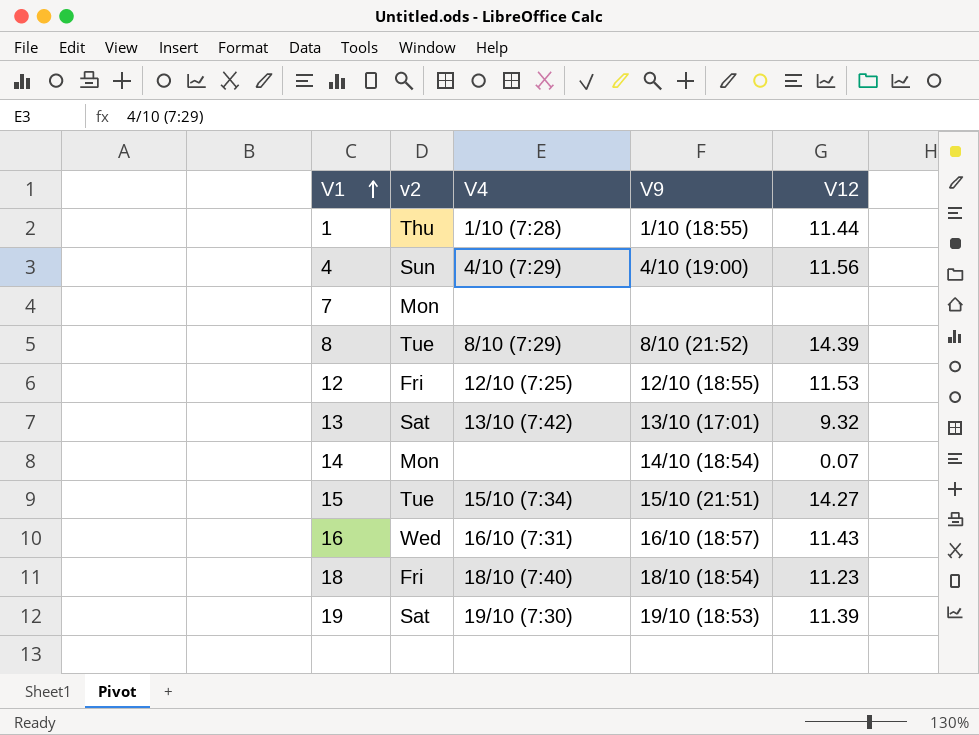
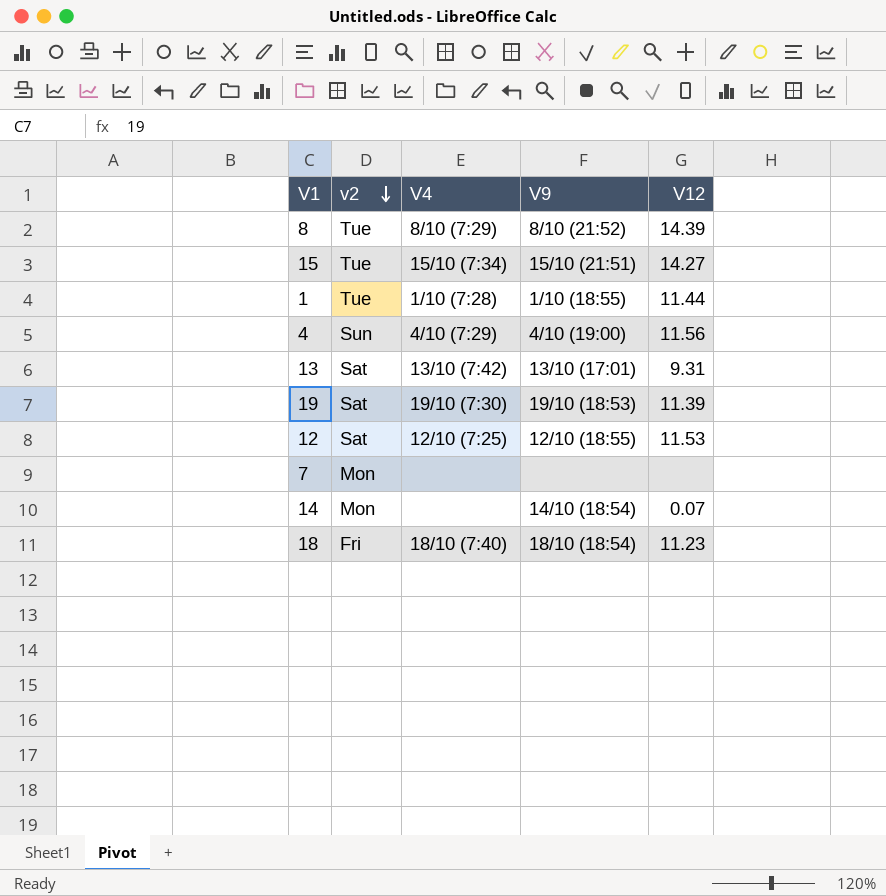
row order: V1 ascending -> v2 descending
row 16: Wed | 16/10 (7:31) | 16/10 (18:57) | 11.43 -> none
1 | v2: Thu -> Tue
13 | V12: 9.32 -> 9.31
12 | v2: Fri -> Sat

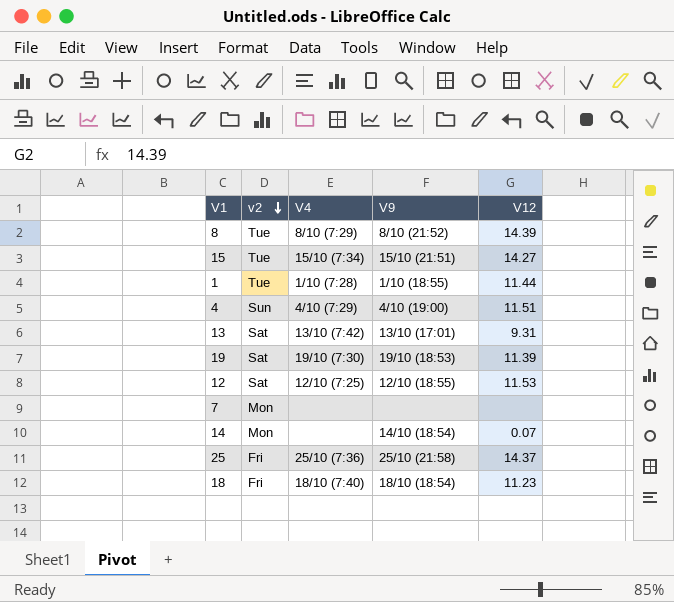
4 | V12: 11.56 -> 11.51
row 25: none -> Fri | 25/10 (7:36) | 25/10 (21:58) | 14.37

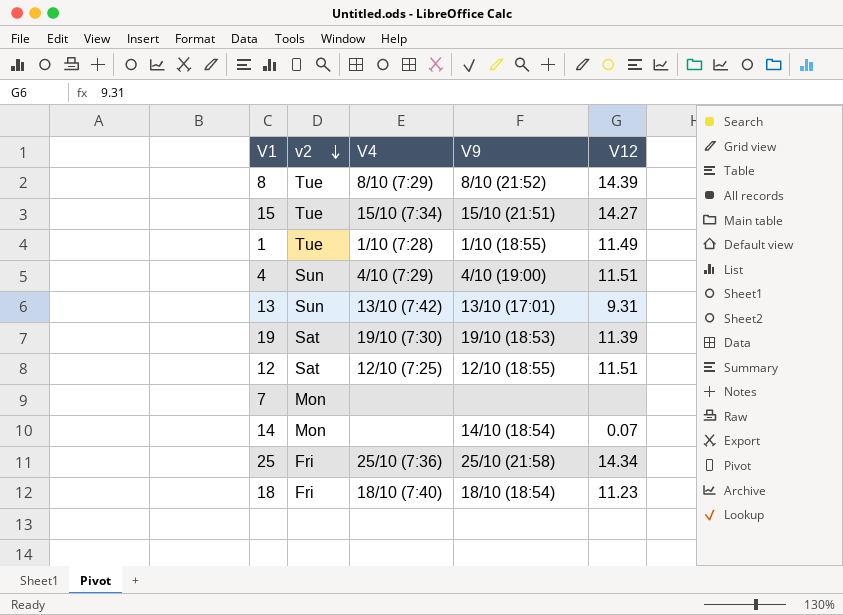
1 | V12: 11.44 -> 11.49
13 | v2: Sat -> Sun
12 | V12: 11.53 -> 11.51
25 | V12: 14.37 -> 14.34

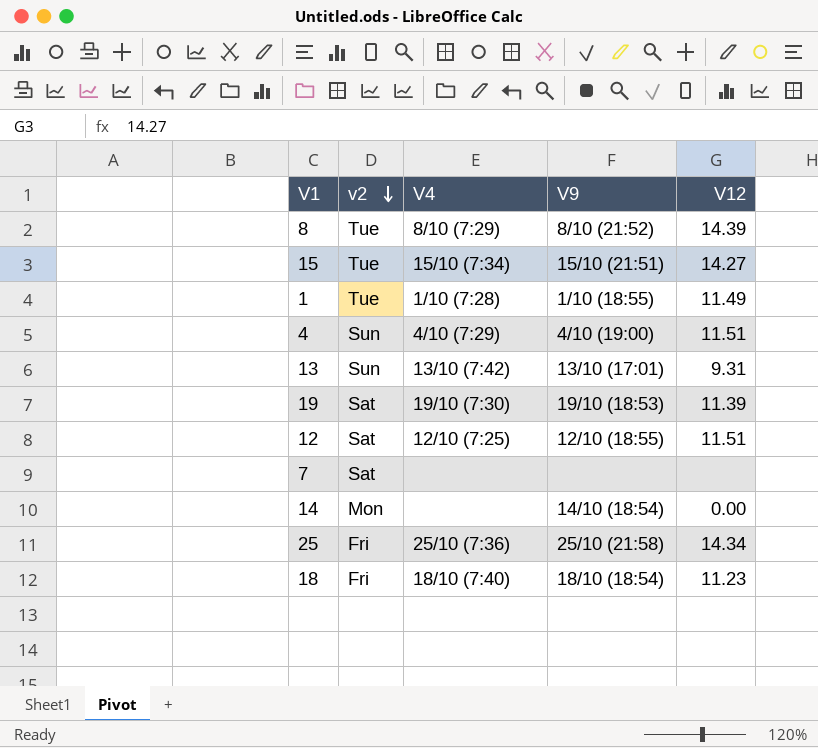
7 | v2: Mon -> Sat
14 | V12: 0.07 -> 0.00

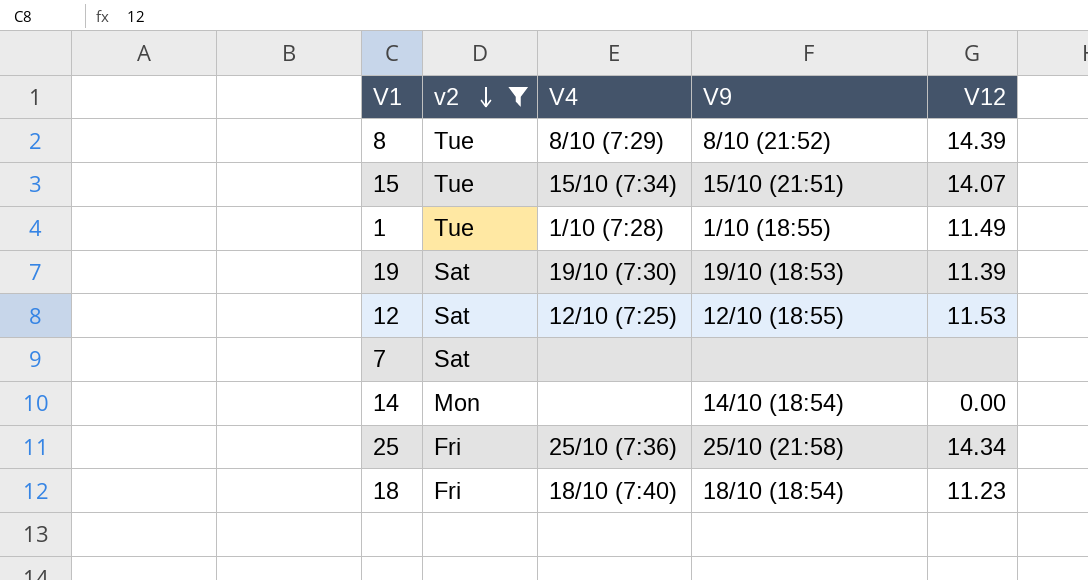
filter: none -> v2 != Sun
15 | V12: 14.27 -> 14.07
12 | V12: 11.51 -> 11.53

